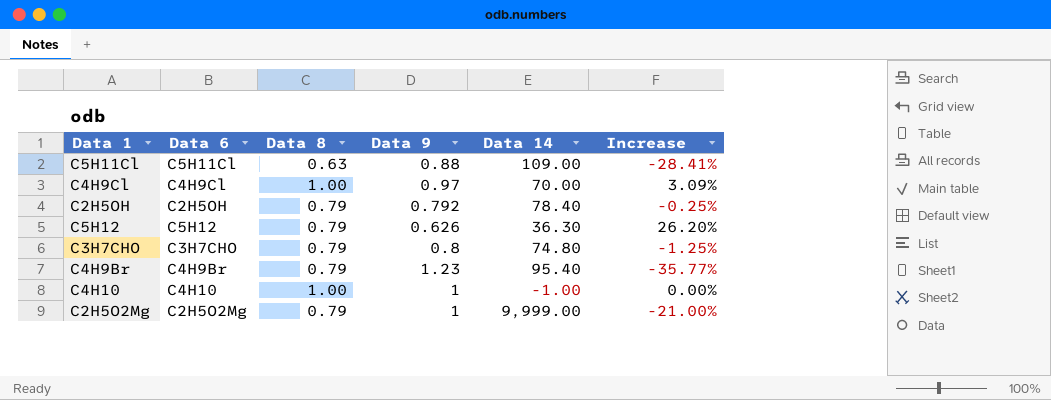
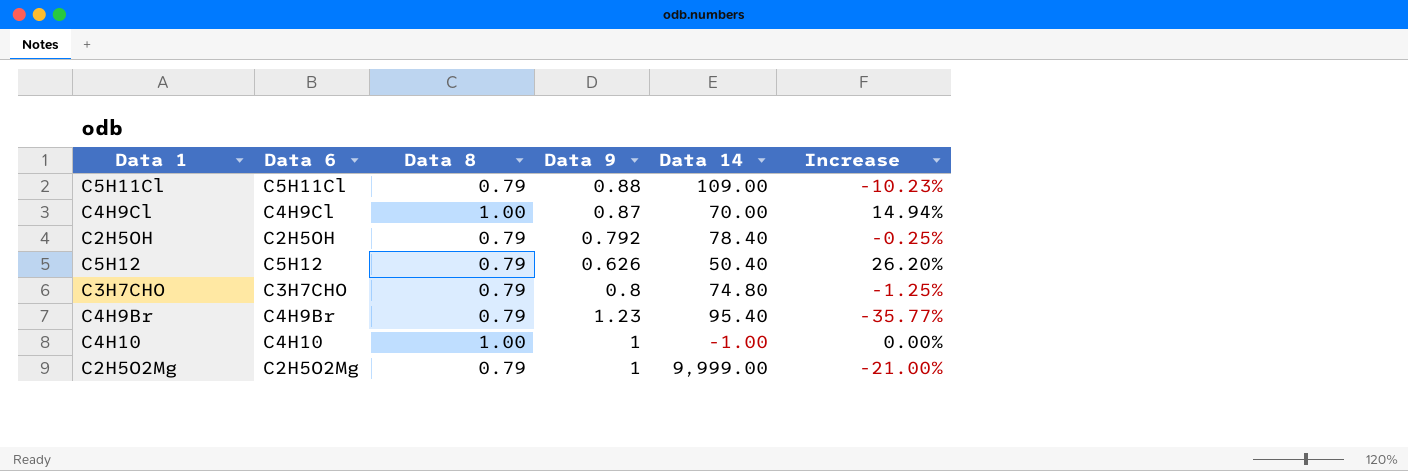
C5H11Cl | Data 8: 0.63 -> 0.79
C5H11Cl | Increase: -28.41% -> -10.23%
C4H9Cl | Data 9: 0.97 -> 0.87
C4H9Cl | Increase: 3.09% -> 14.94%
C5H12 | Data 14: 36.30 -> 50.40

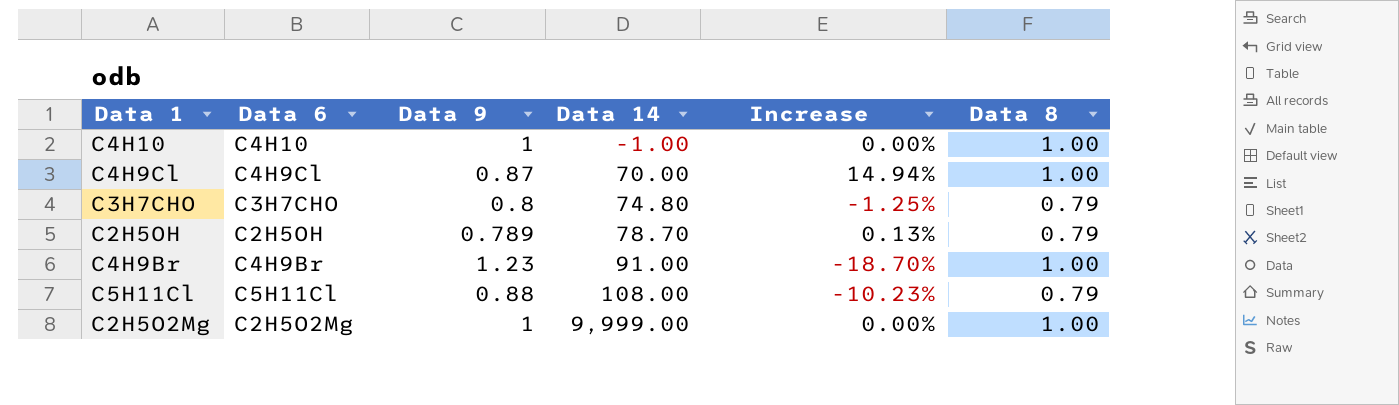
row order: none -> Data 14 ascending
column Data 8 | position: 3 -> 6
row C5H12: C5H12 | 0.79 | 0.626 | 50.40 | 26.20% -> none
C2H5OH | Data 9: 0.792 -> 0.789
C2H5OH | Data 14: 78.40 -> 78.70
C2H5OH | Increase: -0.25% -> 0.13%
C4H9Br | Data 14: 95.40 -> 91.00
C4H9Br | Increase: -35.77% -> -18.70%
C4H9Br | Data 8: 0.79 -> 1.00
C5H11Cl | Data 14: 109.00 -> 108.00
C2H5O2Mg | Increase: -21.00% -> 0.00%
C2H5O2Mg | Data 8: 0.79 -> 1.00

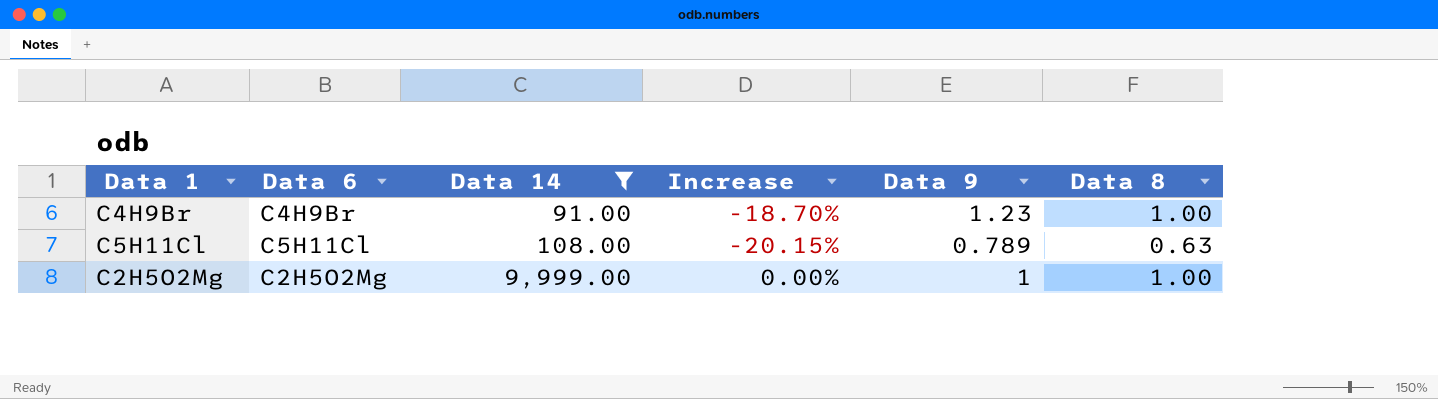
filter: none -> Data 14 >= 91.00
column Data 9 | position: 3 -> 5
C5H11Cl | Increase: -10.23% -> -20.15%
C5H11Cl | Data 9: 0.88 -> 0.789
C5H11Cl | Data 8: 0.79 -> 0.63

